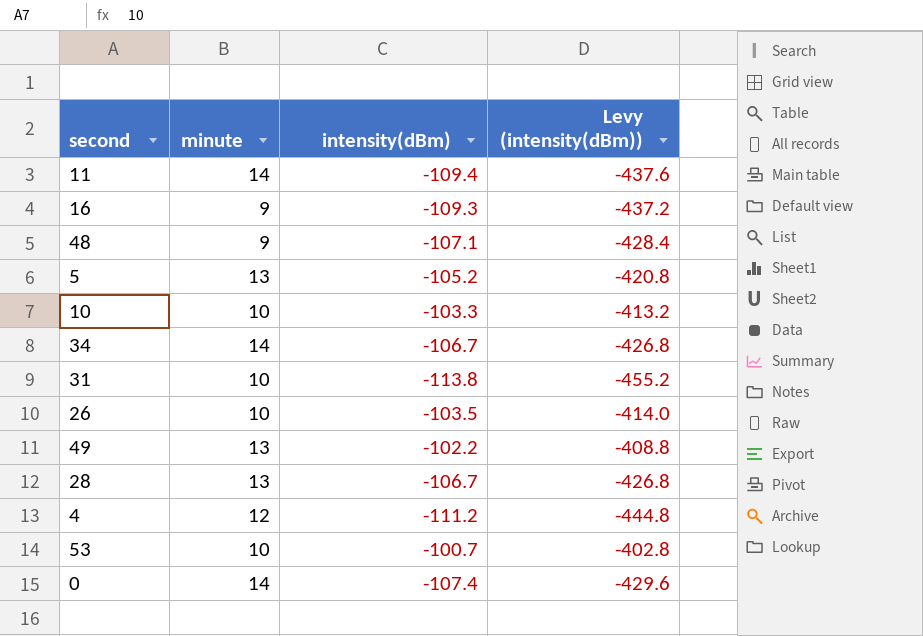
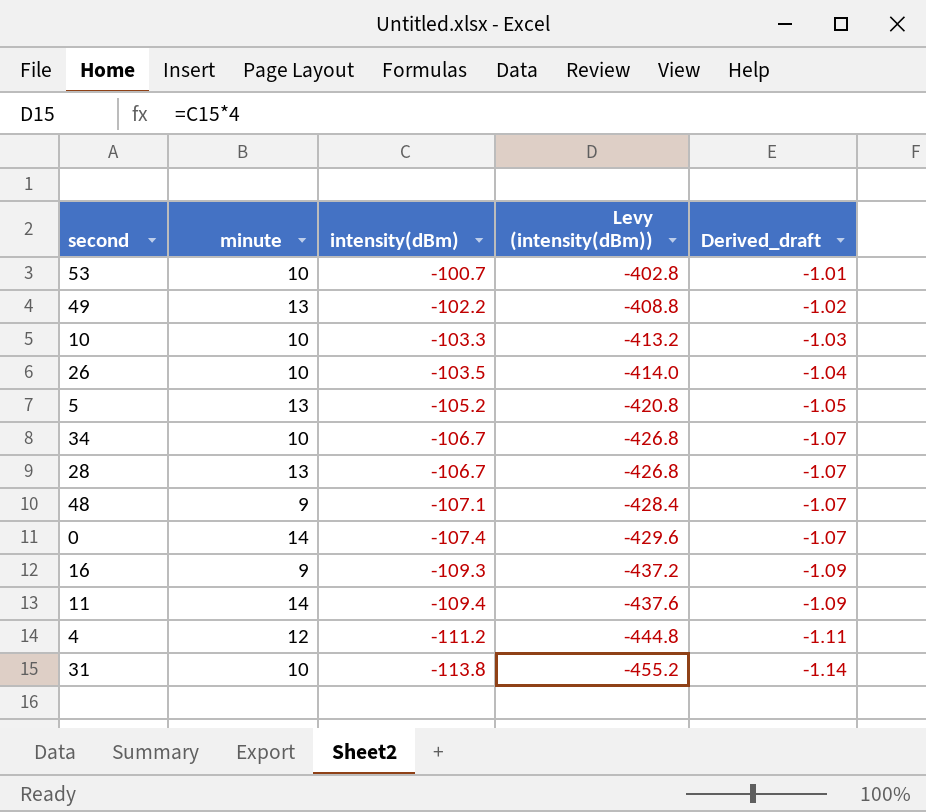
row order: none -> intensity(dBm) descending
column Derived_draft | formula: none -> [intensity(dBm)] * 0.01
34 | minute: 14 -> 10

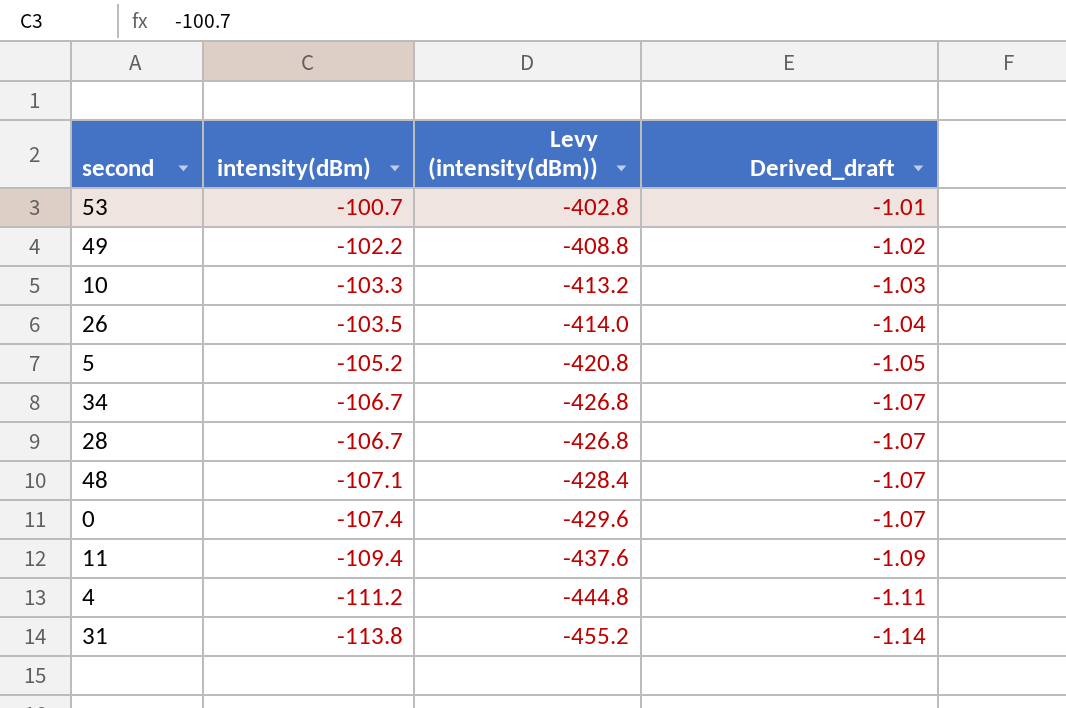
column minute | position: 2 -> none
row 16: 9 | -109.3 | -437.2 | -1.09 -> none

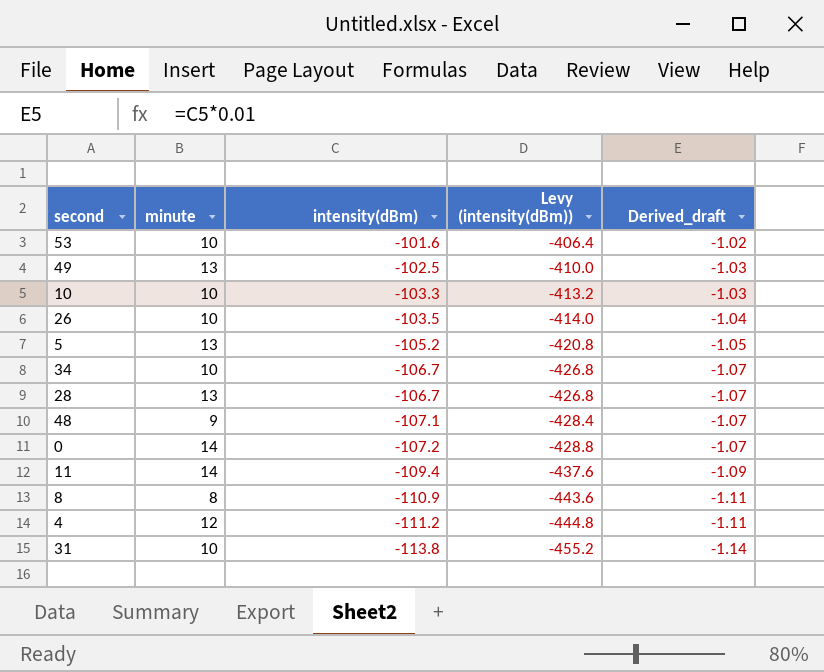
column minute | position: none -> 2
53 | intensity(dBm): -100.7 -> -101.6
53 | Levy (intensity(dBm)): -402.8 -> -406.4
53 | Derived_draft: -1.01 -> -1.02
49 | intensity(dBm): -102.2 -> -102.5
49 | Levy (intensity(dBm)): -408.8 -> -410.0
49 | Derived_draft: -1.02 -> -1.03
0 | intensity(dBm): -107.4 -> -107.2
0 | Levy (intensity(dBm)): -429.6 -> -428.8
row 8: none -> 8 | -110.9 | -443.6 | -1.11

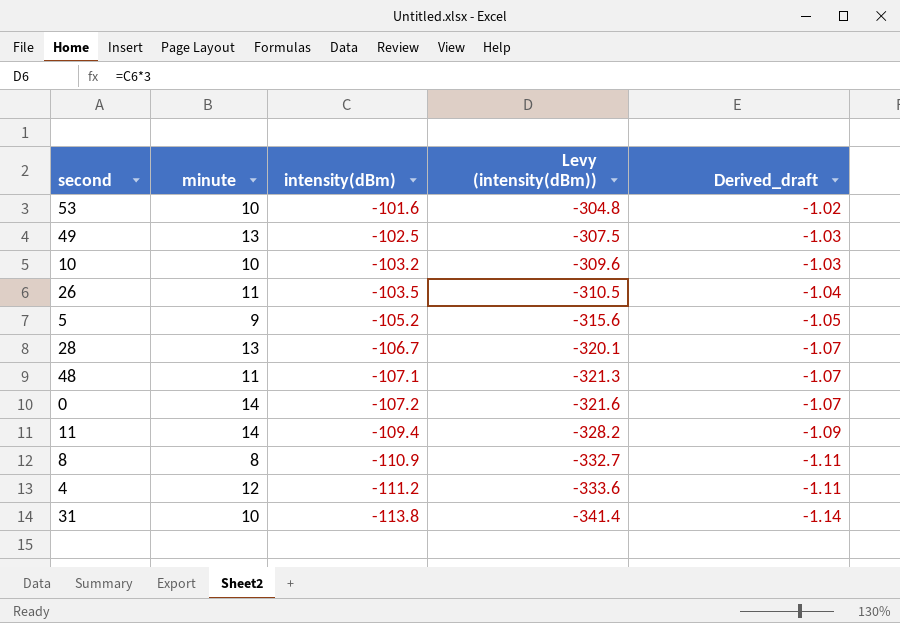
column Levy (intensity(dBm)) | formula: [intensity(dBm)] * 4 -> [intensity(dBm)] * 3
row 34: 10 | -106.7 | -426.8 | -1.07 -> none
10 | intensity(dBm): -103.3 -> -103.2
26 | minute: 10 -> 11
5 | minute: 13 -> 9
48 | minute: 9 -> 11

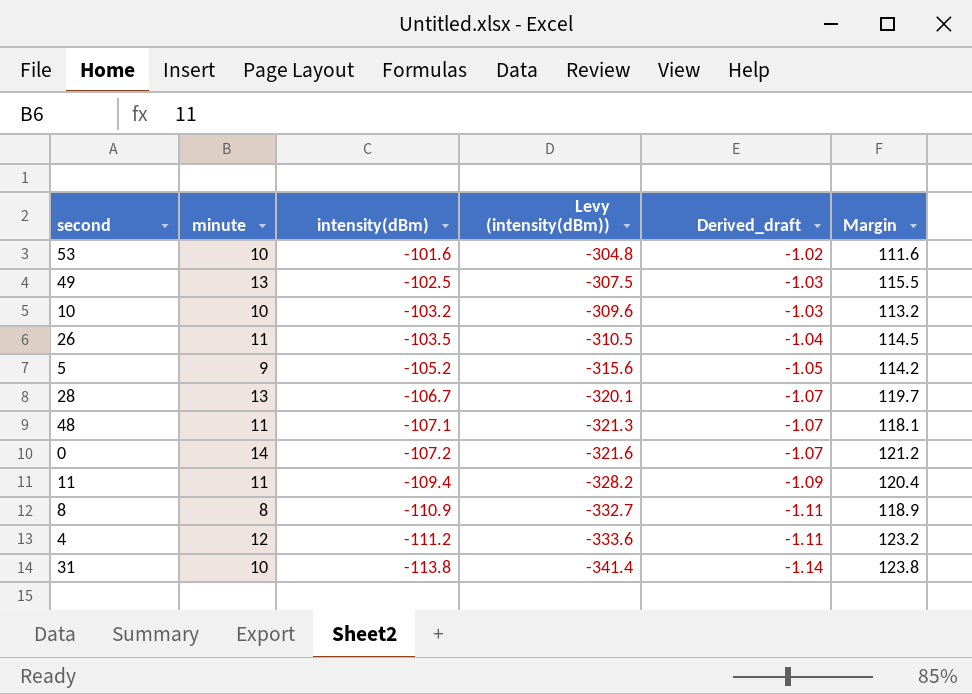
column Margin | formula: none -> [minute] - [intensity(dBm)]
11 | minute: 14 -> 11

